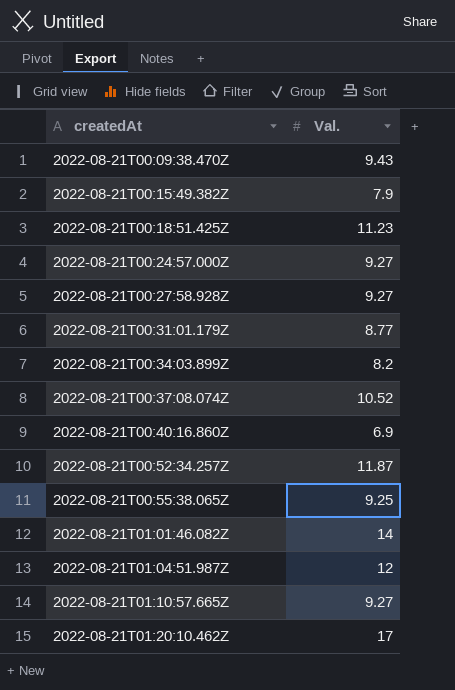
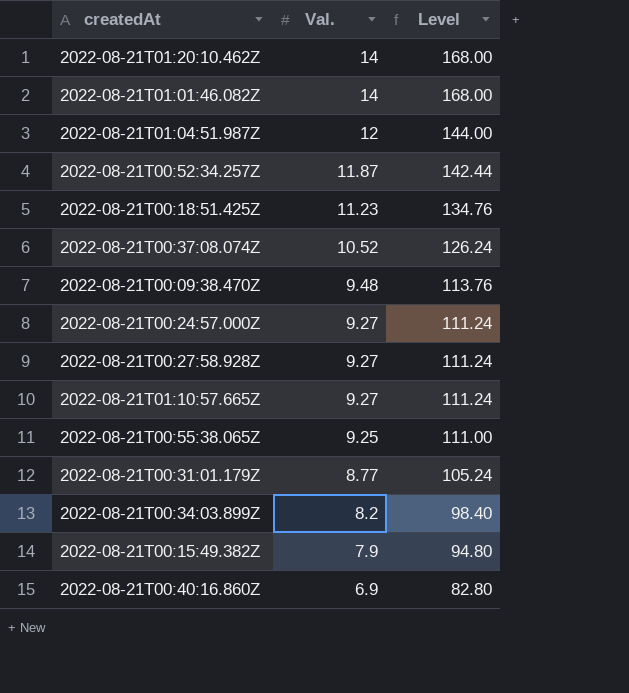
row order: createdAt ascending -> Val. descending
column Level | formula: none -> [Val.] * 12
2022-08-21T01:20:10.462Z | Val.: 17 -> 14
2022-08-21T00:09:38.470Z | Val.: 9.43 -> 9.48

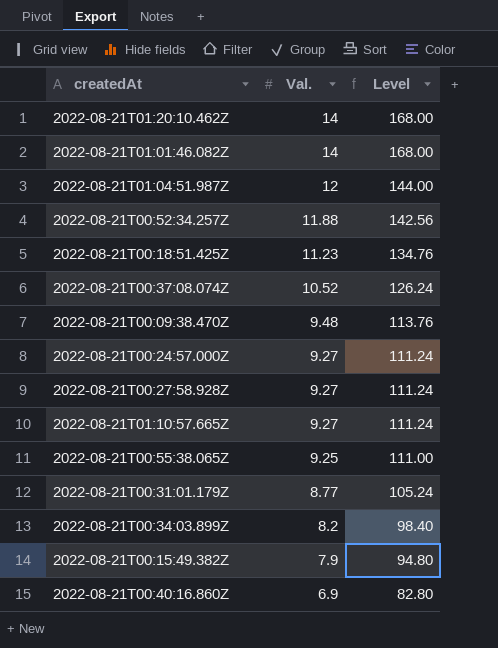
2022-08-21T00:52:34.257Z | Val.: 11.87 -> 11.88
2022-08-21T00:52:34.257Z | Level: 142.44 -> 142.56

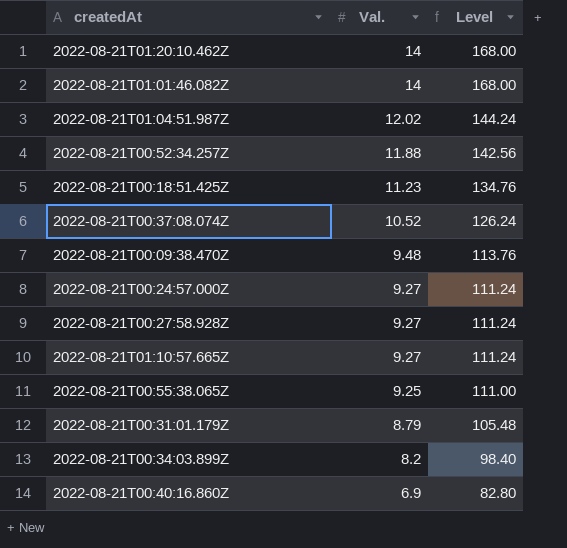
row 2022-08-21T00:15:49.382Z: 7.9 | 94.80 -> none
2022-08-21T01:04:51.987Z | Val.: 12 -> 12.02
2022-08-21T01:04:51.987Z | Level: 144.00 -> 144.24
2022-08-21T00:31:01.179Z | Val.: 8.77 -> 8.79
2022-08-21T00:31:01.179Z | Level: 105.24 -> 105.48

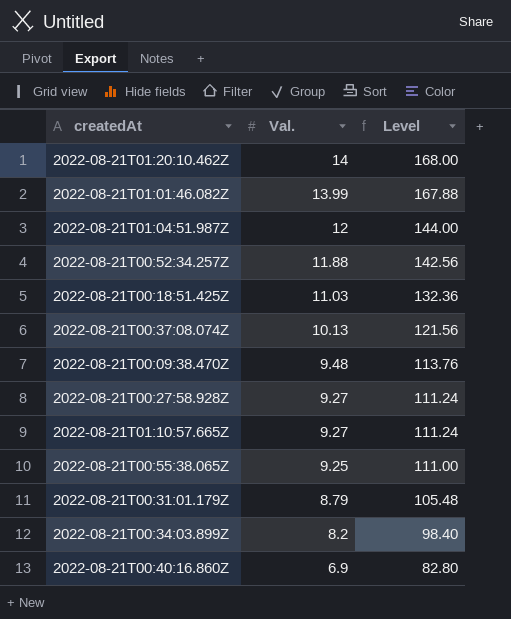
row 2022-08-21T00:24:57.000Z: 9.27 | 111.24 -> none
2022-08-21T01:01:46.082Z | Val.: 14 -> 13.99
2022-08-21T01:01:46.082Z | Level: 168.00 -> 167.88
2022-08-21T01:04:51.987Z | Val.: 12.02 -> 12
2022-08-21T01:04:51.987Z | Level: 144.24 -> 144.00
2022-08-21T00:18:51.425Z | Val.: 11.23 -> 11.03
2022-08-21T00:18:51.425Z | Level: 134.76 -> 132.36
2022-08-21T00:37:08.074Z | Val.: 10.52 -> 10.13
2022-08-21T00:37:08.074Z | Level: 126.24 -> 121.56

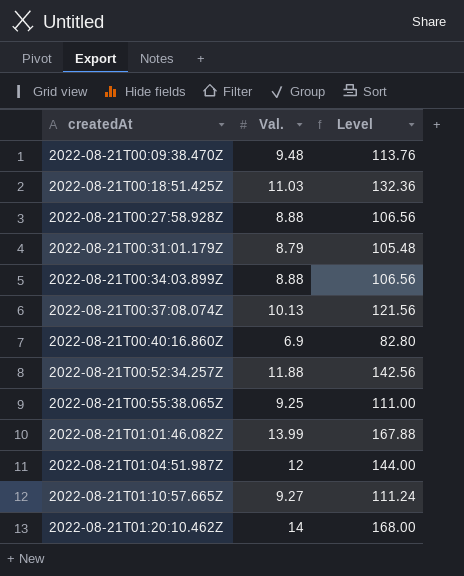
row order: Val. descending -> createdAt ascending
2022-08-21T00:27:58.928Z | Val.: 9.27 -> 8.88
2022-08-21T00:27:58.928Z | Level: 111.24 -> 106.56
2022-08-21T00:34:03.899Z | Val.: 8.2 -> 8.88
2022-08-21T00:34:03.899Z | Level: 98.40 -> 106.56

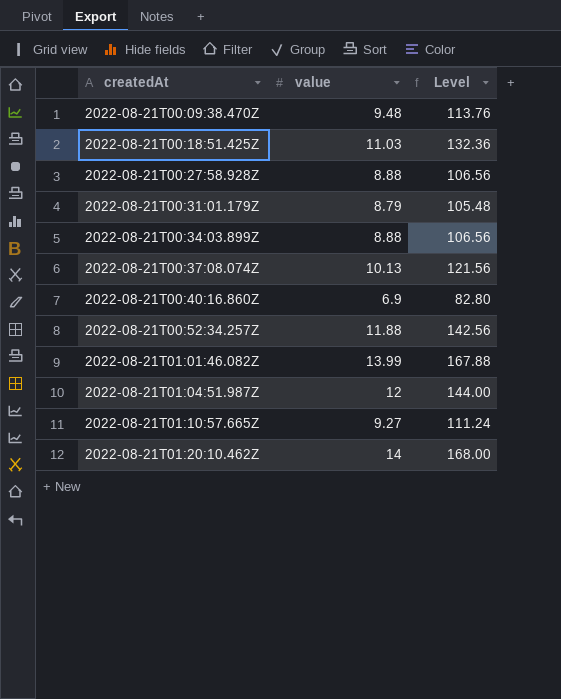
column name: Val. -> value
row 2022-08-21T00:55:38.065Z: 9.25 | 111.00 -> none

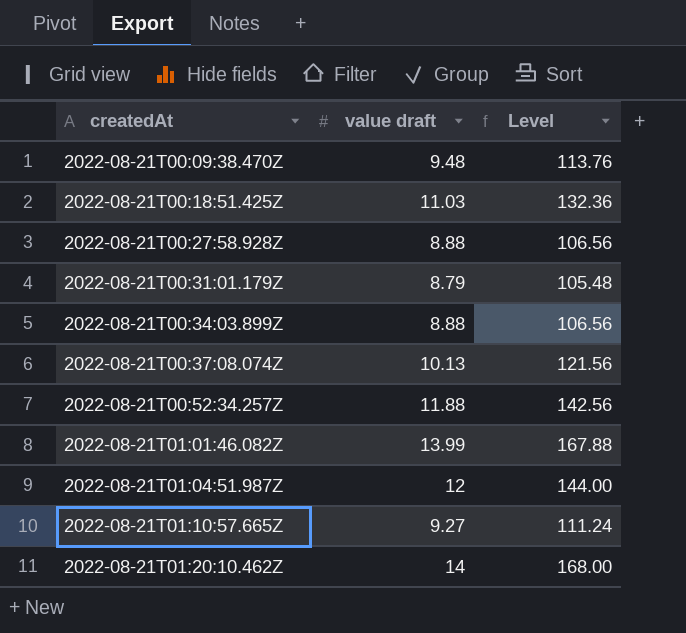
column name: value -> value draft
row 2022-08-21T00:40:16.860Z: 6.9 | 82.80 -> none

